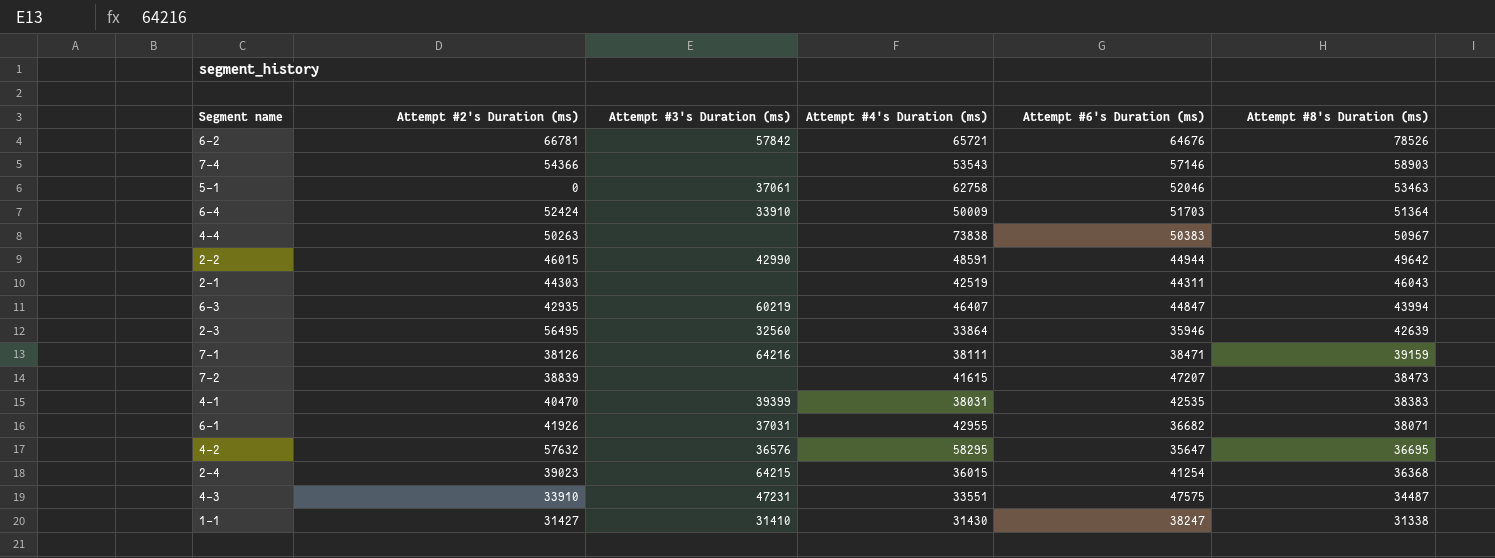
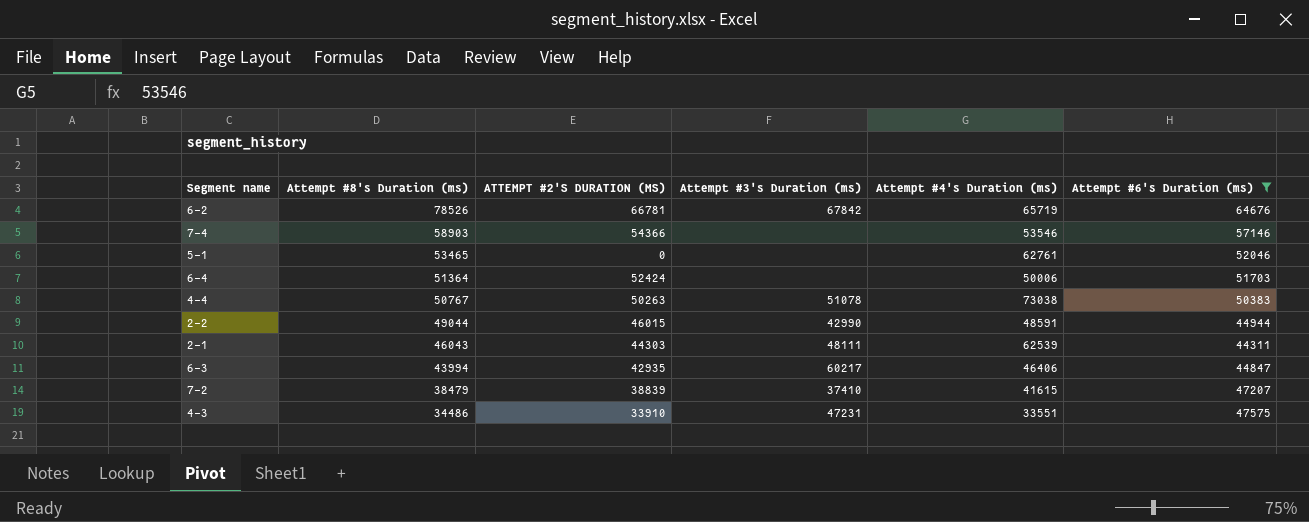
filter: none -> Attempt #6's Duration (ms) >= 44311
column Attempt #8's Duration (ms) | position: 6 -> 2
column name: Attempt #2's Duration (ms) -> ATTEMPT #2'S DURATION (MS)
6-2 | Attempt #3's Duration (ms): 57842 -> 67842
6-2 | Attempt #4's Duration (ms): 65721 -> 65719
7-4 | Attempt #4's Duration (ms): 53543 -> 53546
5-1 | Attempt #8's Duration (ms): 53463 -> 53465
5-1 | Attempt #3's Duration (ms): 37061 -> none
5-1 | Attempt #4's Duration (ms): 62758 -> 62761
6-4 | Attempt #3's Duration (ms): 33910 -> none
6-4 | Attempt #4's Duration (ms): 50009 -> 50006
4-4 | Attempt #8's Duration (ms): 50967 -> 50767
4-4 | Attempt #3's Duration (ms): none -> 51078
4-4 | Attempt #4's Duration (ms): 73838 -> 73038
2-2 | Attempt #8's Duration (ms): 49642 -> 49044
2-1 | Attempt #3's Duration (ms): none -> 48111
2-1 | Attempt #4's Duration (ms): 42519 -> 62539
6-3 | Attempt #3's Duration (ms): 60219 -> 60217
6-3 | Attempt #4's Duration (ms): 46407 -> 46406
7-2 | Attempt #8's Duration (ms): 38473 -> 38479
7-2 | Attempt #3's Duration (ms): none -> 37410
4-3 | Attempt #8's Duration (ms): 34487 -> 34486

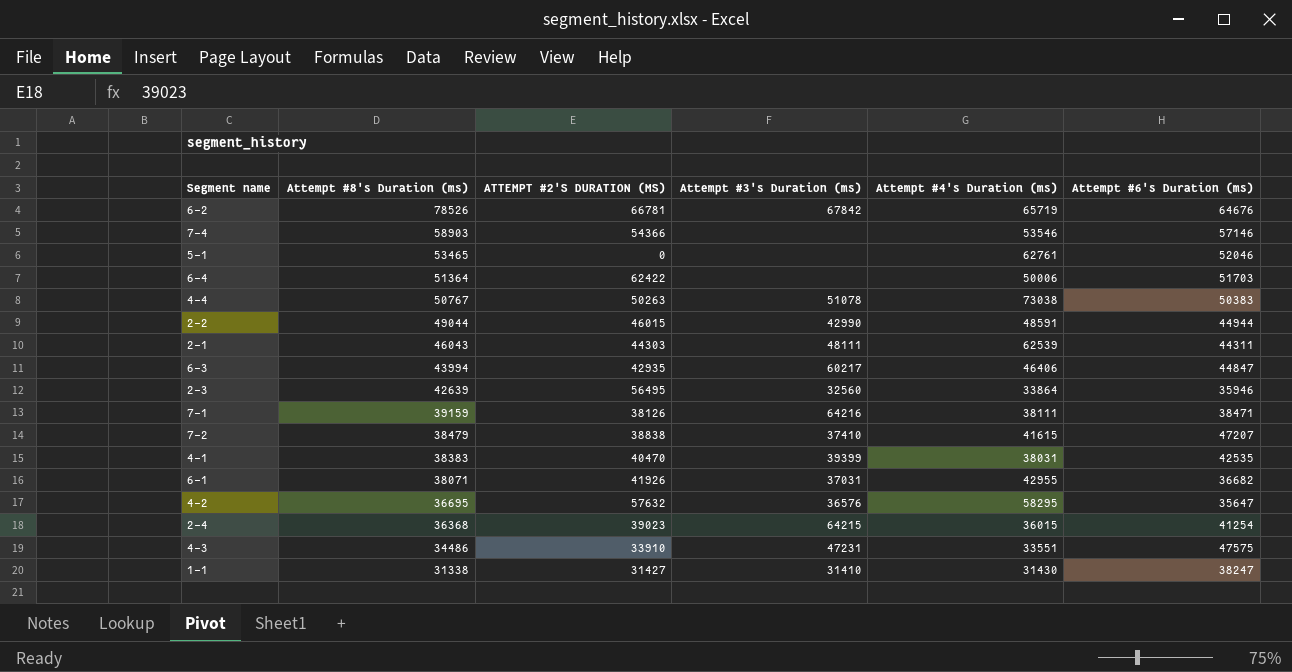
filter: Attempt #6's Duration (ms) >= 44311 -> none
6-4 | ATTEMPT #2'S DURATION (MS): 52424 -> 62422
7-2 | ATTEMPT #2'S DURATION (MS): 38839 -> 38838

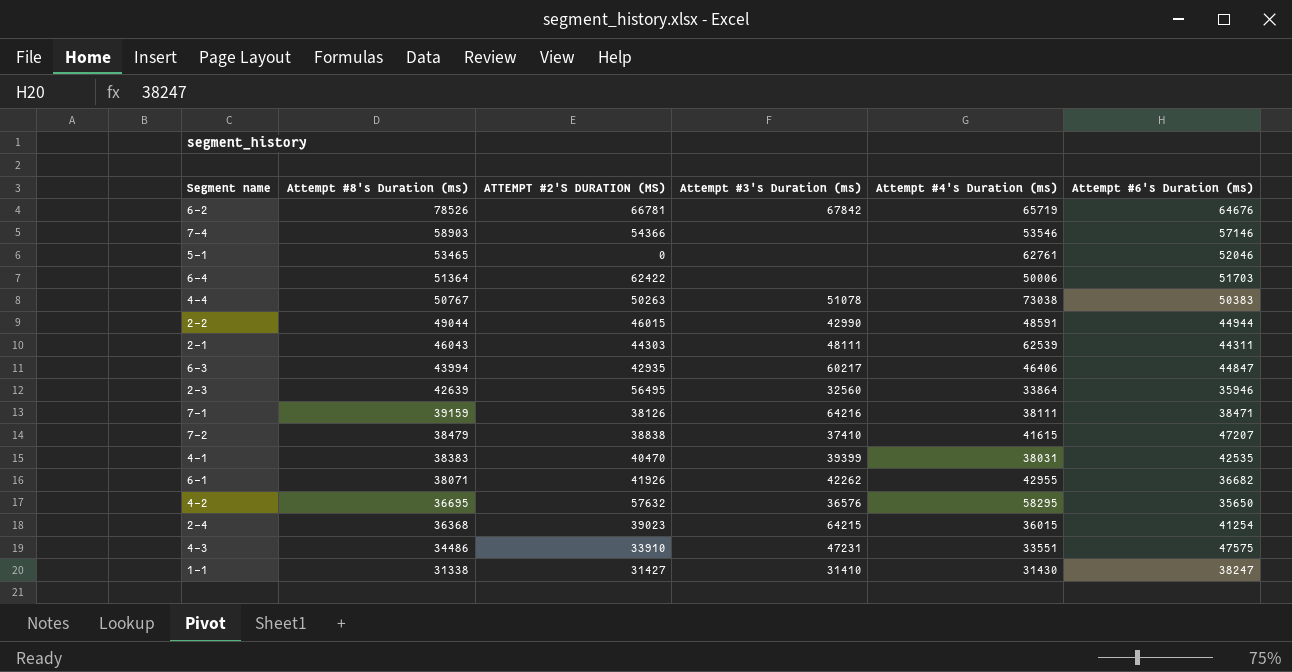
6-1 | Attempt #3's Duration (ms): 37031 -> 42262
4-2 | Attempt #6's Duration (ms): 35647 -> 35650

